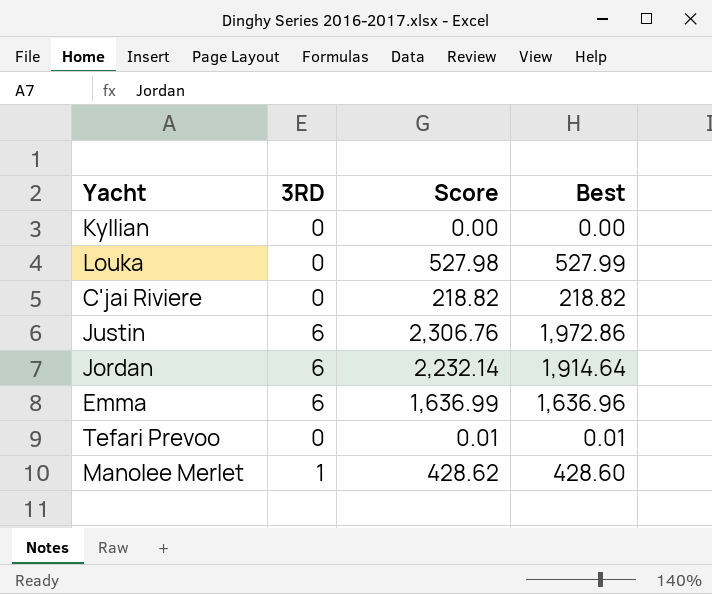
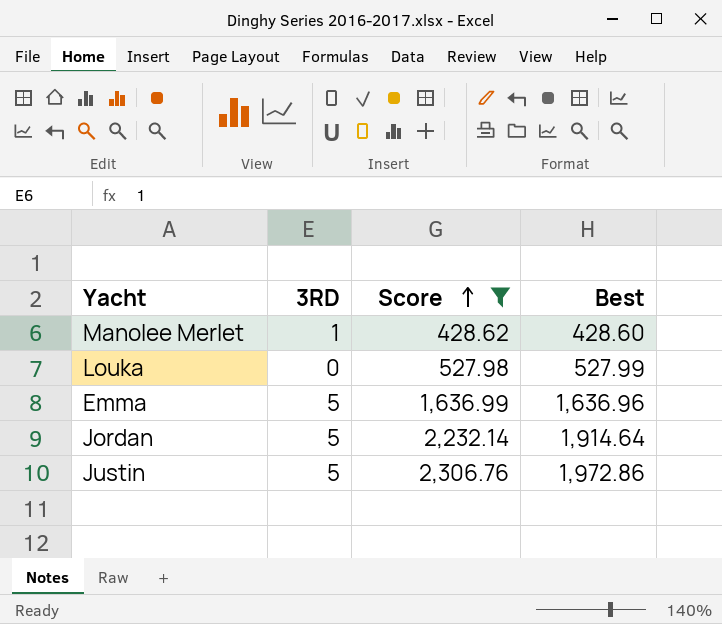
filter: none -> Score >= 428.62
row order: none -> Score ascending
Emma | 3RD: 6 -> 5
Jordan | 3RD: 6 -> 5
Justin | 3RD: 6 -> 5

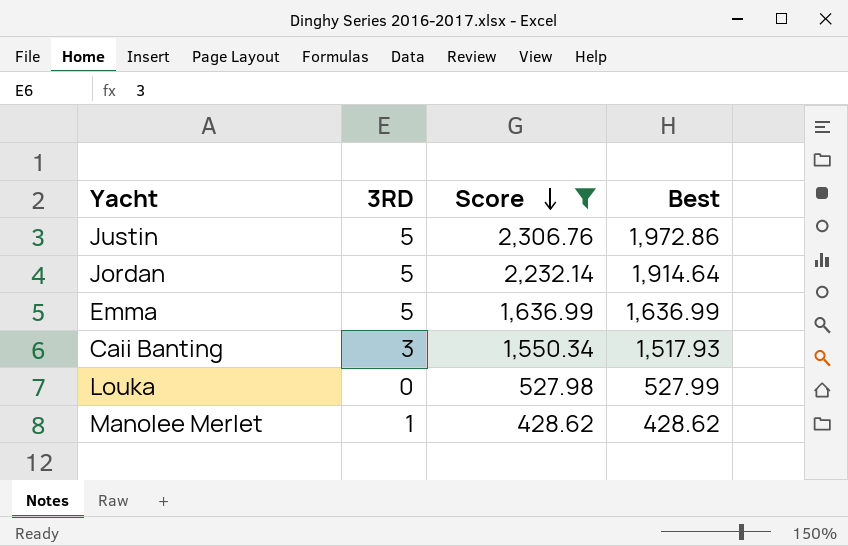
row order: Score ascending -> Score descending
Emma | Best: 1,636.96 -> 1,636.99
row Caii Banting: none -> 3 | 1,550.34 | 1,517.93
Manolee Merlet | Best: 428.60 -> 428.62

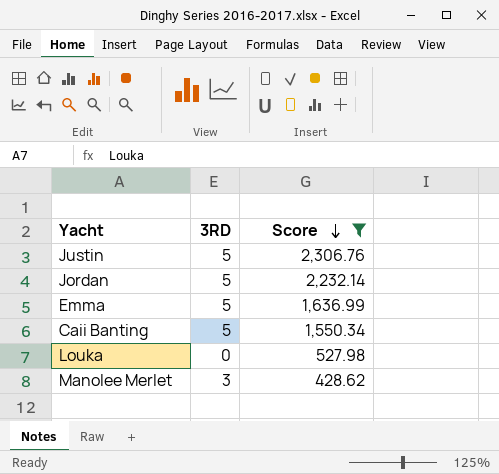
column Best | position: 4 -> none
Caii Banting | 3RD: 3 -> 5
Manolee Merlet | 3RD: 1 -> 3

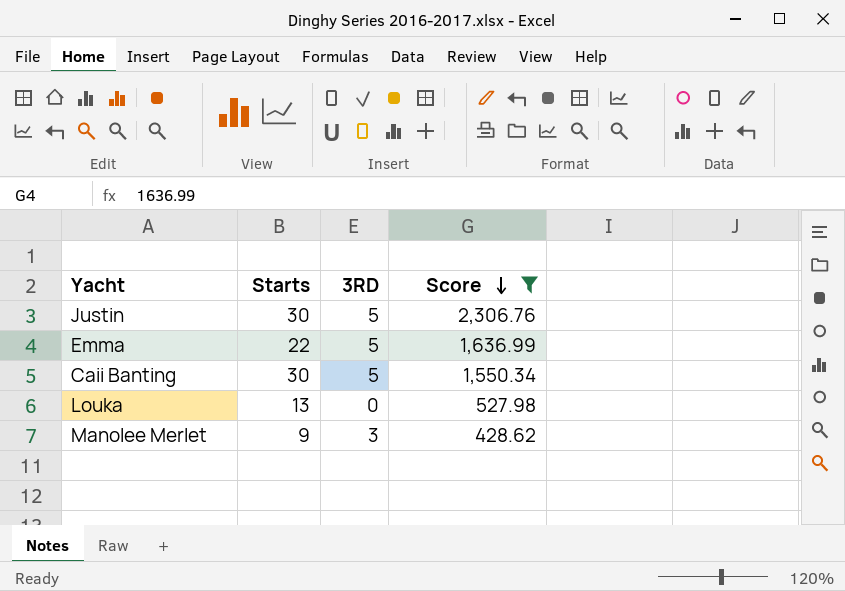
column Starts | position: none -> 2
row Jordan: 5 | 2,232.14 -> none

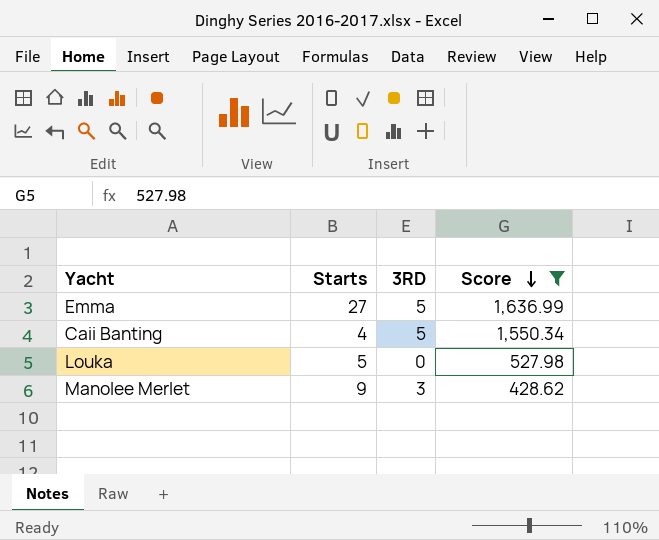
row Justin: 30 | 5 | 2,306.76 -> none
Emma | Starts: 22 -> 27
Caii Banting | Starts: 30 -> 4
Louka | Starts: 13 -> 5

